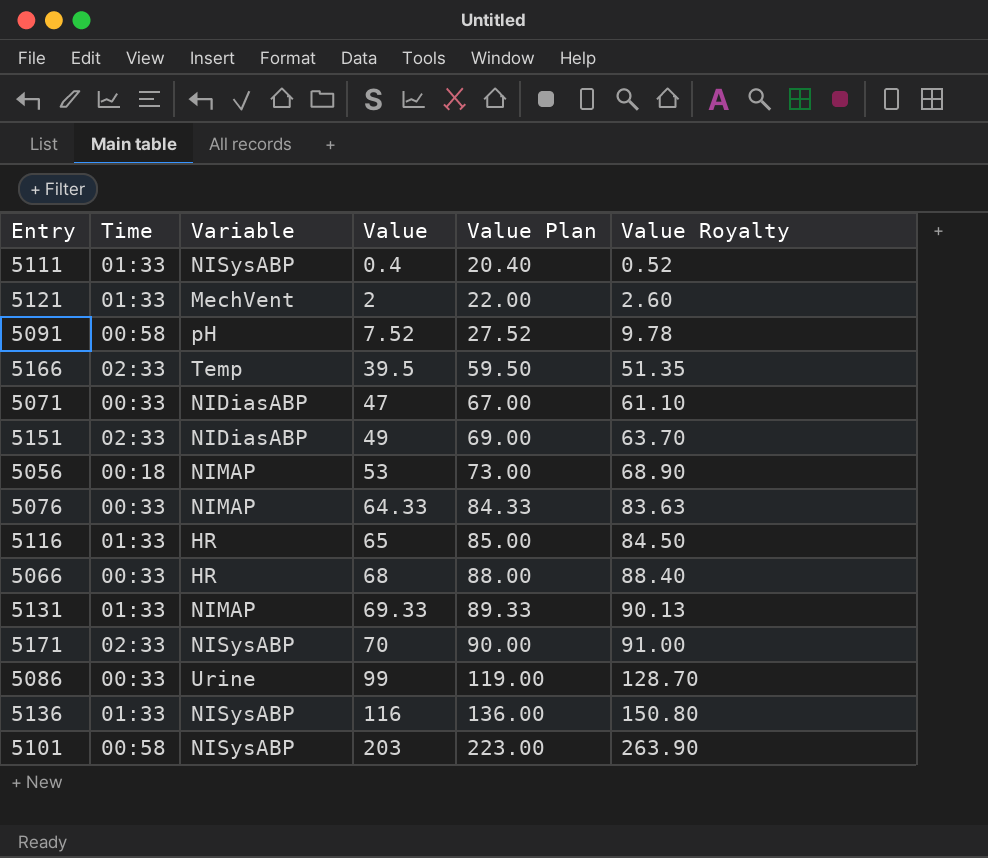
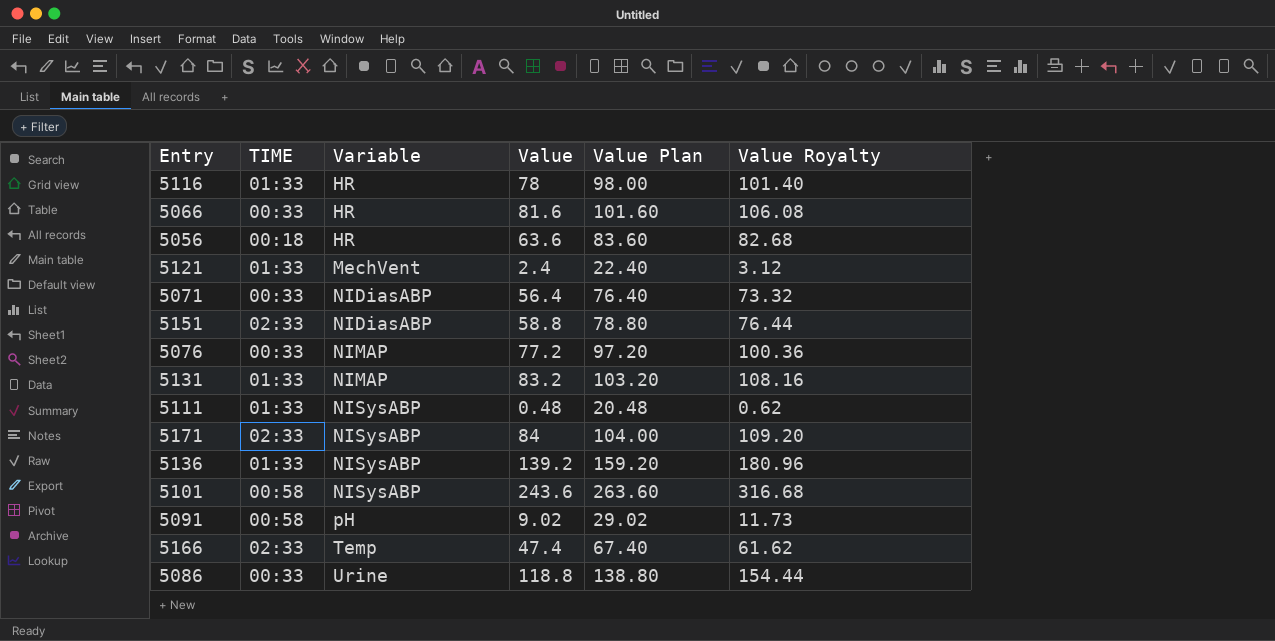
row order: Value ascending -> Variable ascending
column name: Time -> TIME
5116 | Value: 65 -> 78
5116 | Value Plan: 85.00 -> 98.00
5116 | Value Royalty: 84.50 -> 101.40
5066 | Value: 68 -> 81.6
5066 | Value Plan: 88.00 -> 101.60
5066 | Value Royalty: 88.40 -> 106.08
5056 | Variable: NIMAP -> HR
5056 | Value: 53 -> 63.6
5056 | Value Plan: 73.00 -> 83.60
5056 | Value Royalty: 68.90 -> 82.68
5121 | Value: 2 -> 2.4
5121 | Value Plan: 22.00 -> 22.40
5121 | Value Royalty: 2.60 -> 3.12
5071 | Value: 47 -> 56.4
5071 | Value Plan: 67.00 -> 76.40
5071 | Value Royalty: 61.10 -> 73.32
5151 | Value: 49 -> 58.8
5151 | Value Plan: 69.00 -> 78.80
5151 | Value Royalty: 63.70 -> 76.44
5076 | Value: 64.33 -> 77.2
5076 | Value Plan: 84.33 -> 97.20
5076 | Value Royalty: 83.63 -> 100.36
5131 | Value: 69.33 -> 83.2
5131 | Value Plan: 89.33 -> 103.20
5131 | Value Royalty: 90.13 -> 108.16
5111 | Value: 0.4 -> 0.48
5111 | Value Plan: 20.40 -> 20.48
5111 | Value Royalty: 0.52 -> 0.62
5171 | Value: 70 -> 84
5171 | Value Plan: 90.00 -> 104.00
5171 | Value Royalty: 91.00 -> 109.20
5136 | Value: 116 -> 139.2
5136 | Value Plan: 136.00 -> 159.20
5136 | Value Royalty: 150.80 -> 180.96
5101 | Value: 203 -> 243.6
5101 | Value Plan: 223.00 -> 263.60
5101 | Value Royalty: 263.90 -> 316.68
5091 | Value: 7.52 -> 9.02
5091 | Value Plan: 27.52 -> 29.02
5091 | Value Royalty: 9.78 -> 11.73
5166 | Value: 39.5 -> 47.4
5166 | Value Plan: 59.50 -> 67.40
5166 | Value Royalty: 51.35 -> 61.62
5086 | Value: 99 -> 118.8
5086 | Value Plan: 119.00 -> 138.80
5086 | Value Royalty: 128.70 -> 154.44

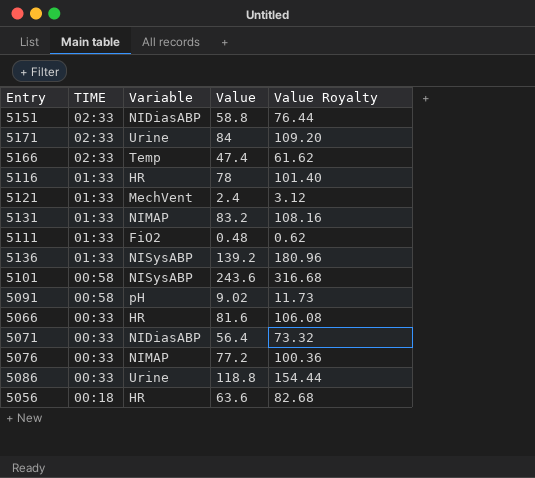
row order: Variable ascending -> TIME descending
column Value Plan | formula: [Value] + 20 -> none
5171 | Variable: NISysABP -> Urine
5111 | Variable: NISysABP -> FiO2

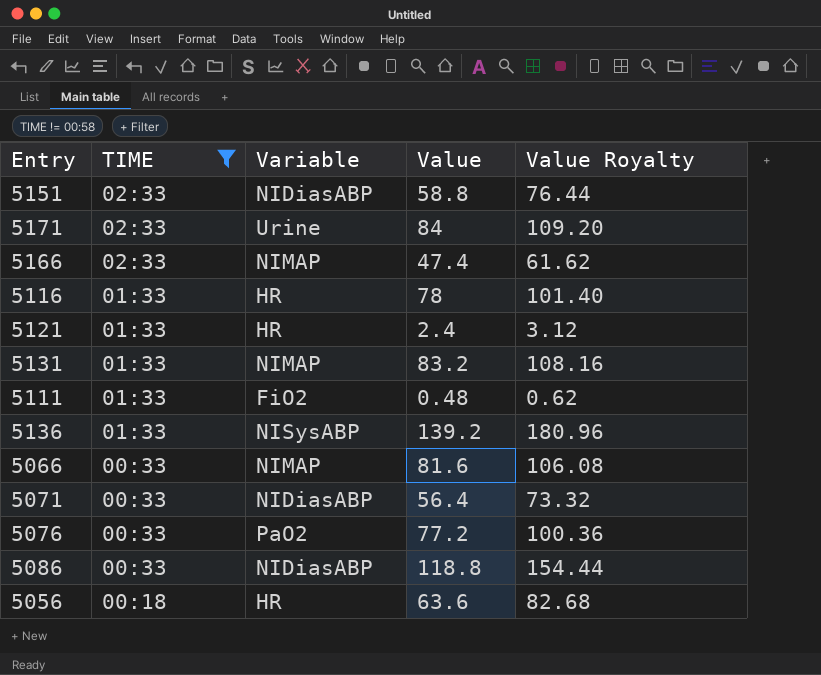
filter: none -> TIME != 00:58
5166 | Variable: Temp -> NIMAP
5121 | Variable: MechVent -> HR
5066 | Variable: HR -> NIMAP
5076 | Variable: NIMAP -> PaO2
5086 | Variable: Urine -> NIDiasABP

